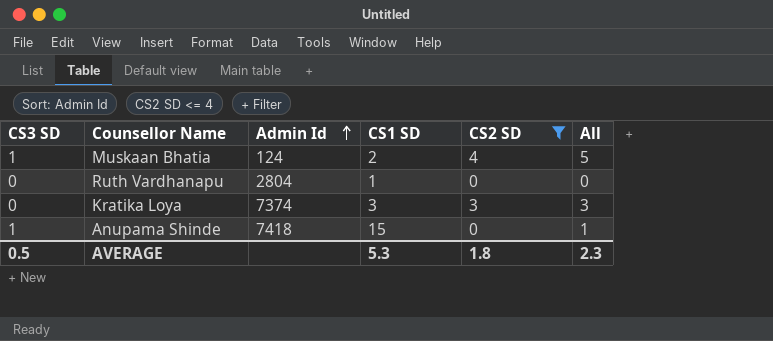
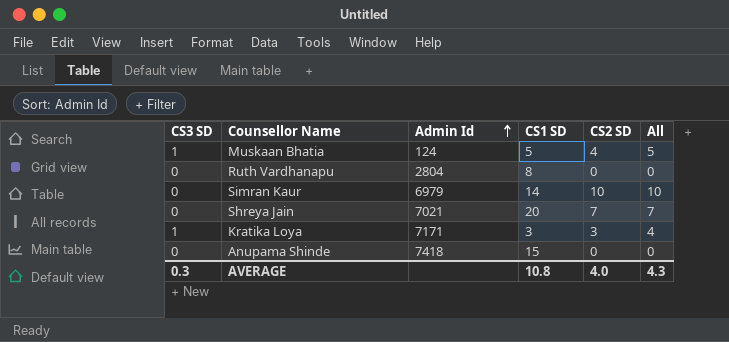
filter: CS2 SD <= 4 -> none
Muskaan Bhatia | CS1 SD: 2 -> 5
Ruth Vardhanapu | CS1 SD: 1 -> 8
Kratika Loya | CS3 SD: 0 -> 1
Kratika Loya | Admin Id: 7374 -> 7171
Kratika Loya | All: 3 -> 4
Anupama Shinde | CS3 SD: 1 -> 0
Anupama Shinde | All: 1 -> 0
AVERAGE | CS3 SD: 0.5 -> 0.3
AVERAGE | CS1 SD: 5.3 -> 10.8
AVERAGE | CS2 SD: 1.8 -> 4.0
AVERAGE | All: 2.3 -> 4.3

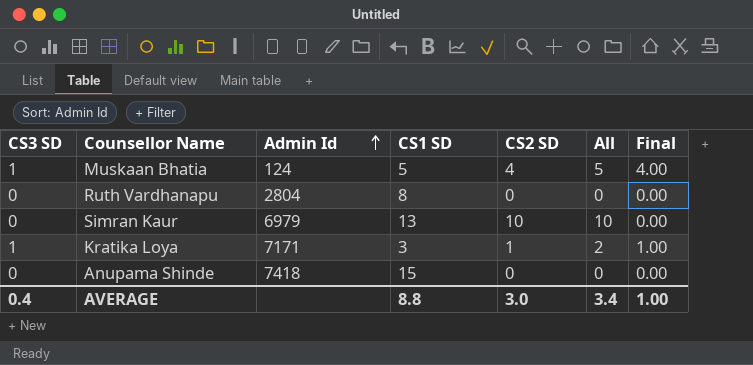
column Final | formula: none -> [CS3 SD] * [CS2 SD]
row Shreya Jain: 0 | 7021 | 20 | 7 | 7 -> none
Simran Kaur | CS1 SD: 14 -> 13
Kratika Loya | CS2 SD: 3 -> 1
Kratika Loya | All: 4 -> 2
AVERAGE | CS3 SD: 0.3 -> 0.4
AVERAGE | CS1 SD: 10.8 -> 8.8
AVERAGE | CS2 SD: 4.0 -> 3.0
AVERAGE | All: 4.3 -> 3.4

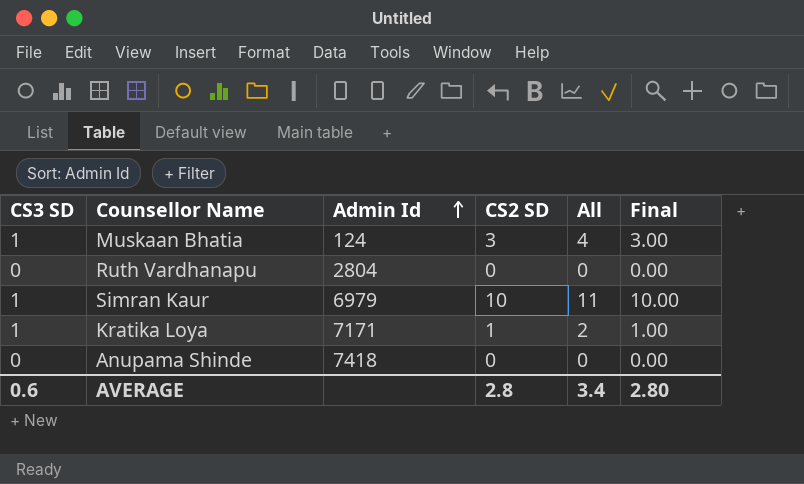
column CS1 SD | position: 4 -> none
Muskaan Bhatia | CS2 SD: 4 -> 3
Muskaan Bhatia | All: 5 -> 4
Muskaan Bhatia | Final: 4.00 -> 3.00
Simran Kaur | CS3 SD: 0 -> 1
Simran Kaur | All: 10 -> 11
Simran Kaur | Final: 0.00 -> 10.00
AVERAGE | CS3 SD: 0.4 -> 0.6
AVERAGE | CS2 SD: 3.0 -> 2.8
AVERAGE | Final: 1.00 -> 2.80

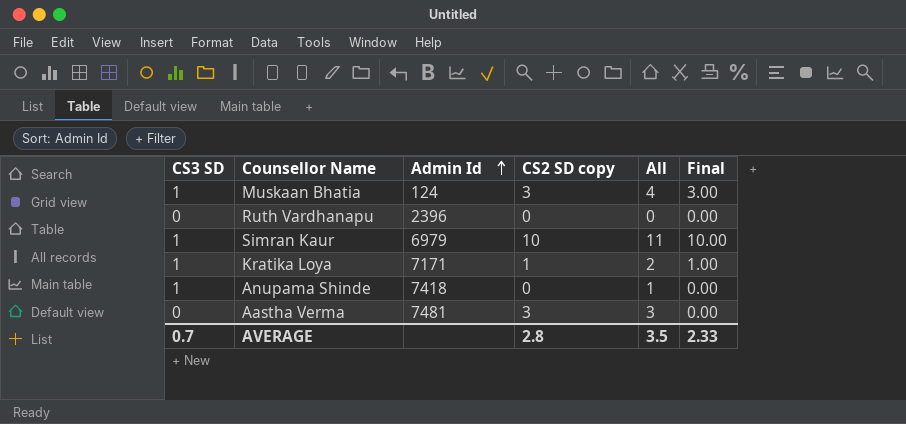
column name: CS2 SD -> CS2 SD copy
Ruth Vardhanapu | Admin Id: 2804 -> 2396
Anupama Shinde | CS3 SD: 0 -> 1
Anupama Shinde | All: 0 -> 1
row Aastha Verma: none -> 0 | 7481 | 3 | 3 | 0.00
AVERAGE | CS3 SD: 0.6 -> 0.7
AVERAGE | All: 3.4 -> 3.5
AVERAGE | Final: 2.80 -> 2.33

